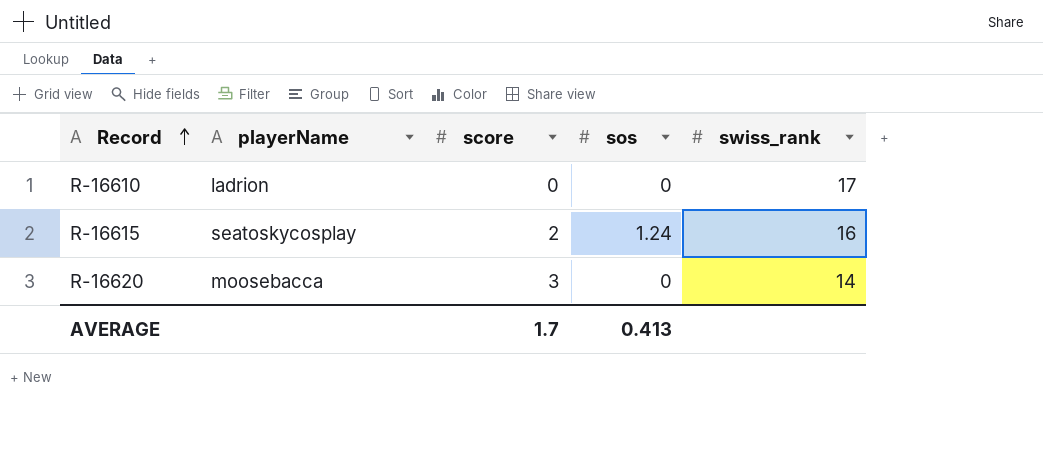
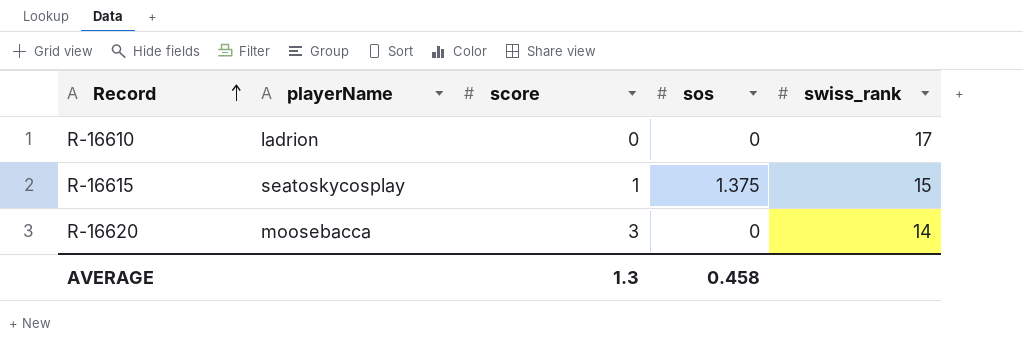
R-16615 | score: 2 -> 1
R-16615 | sos: 1.24 -> 1.375
R-16615 | swiss_rank: 16 -> 15
AVERAGE | score: 1.7 -> 1.3
AVERAGE | sos: 0.413 -> 0.458

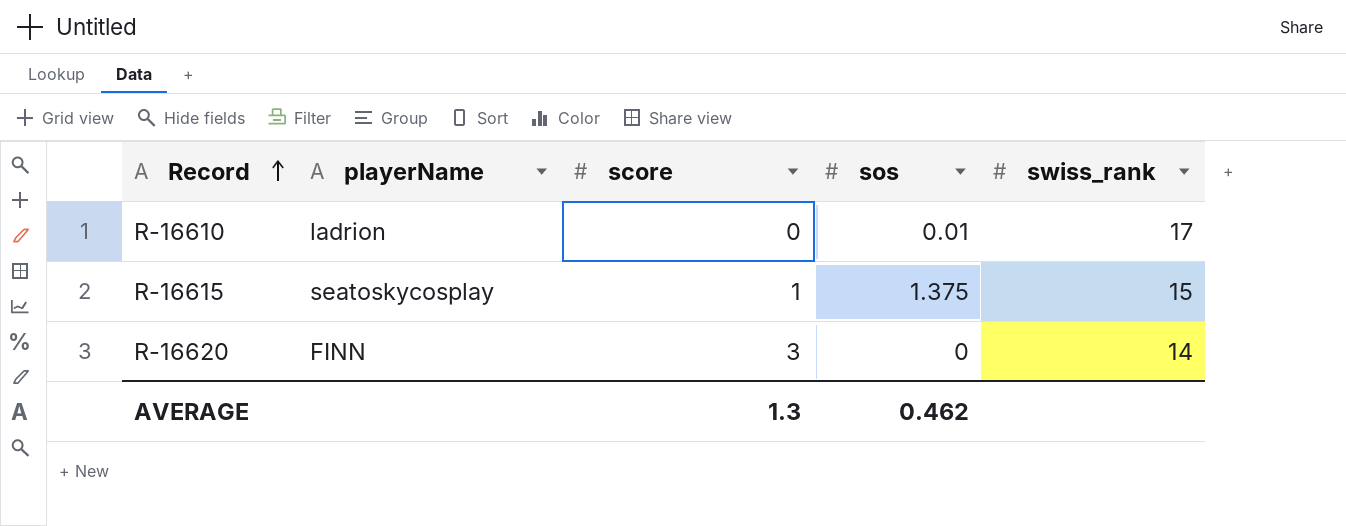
R-16610 | sos: 0 -> 0.01
R-16620 | playerName: moosebacca -> FINN
AVERAGE | sos: 0.458 -> 0.462

